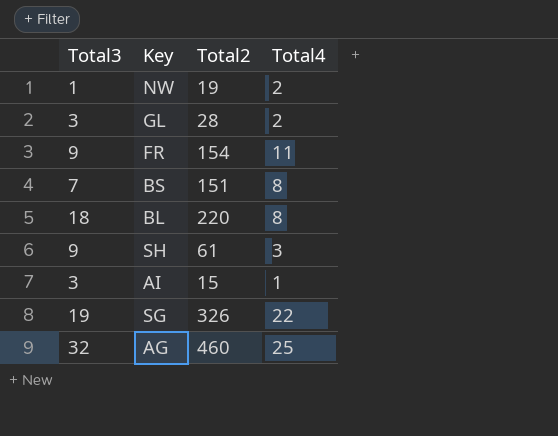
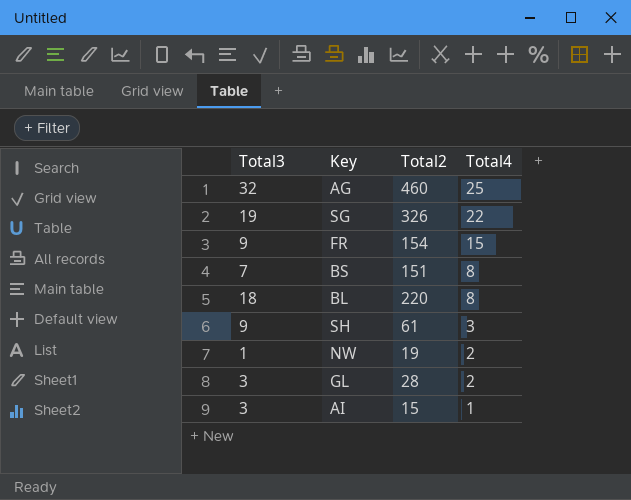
row order: none -> Total4 descending
FR | Total4: 11 -> 15

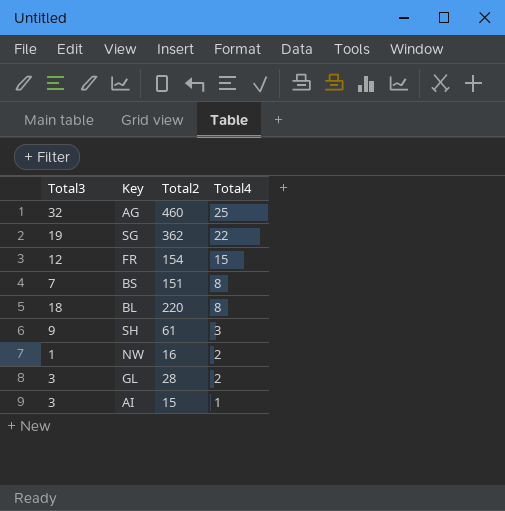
SG | Total2: 326 -> 362
FR | Total3: 9 -> 12
NW | Total2: 19 -> 16

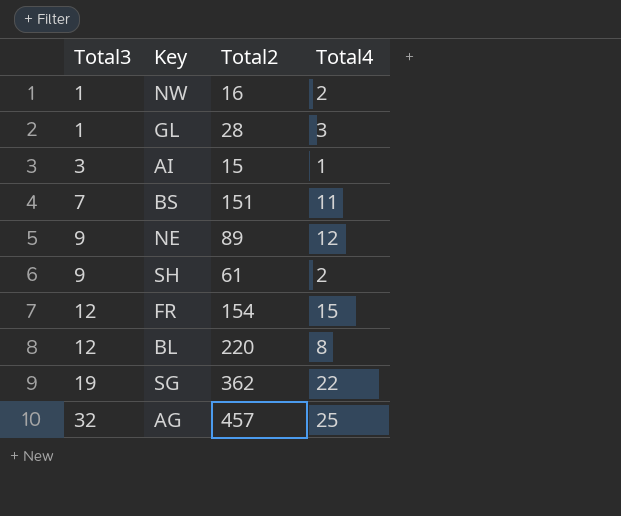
row order: Total4 descending -> Total3 ascending
GL | Total3: 3 -> 1
GL | Total4: 2 -> 3
BS | Total4: 8 -> 11
row NE: none -> 9 | 89 | 12
SH | Total4: 3 -> 2
BL | Total3: 18 -> 12
AG | Total2: 460 -> 457

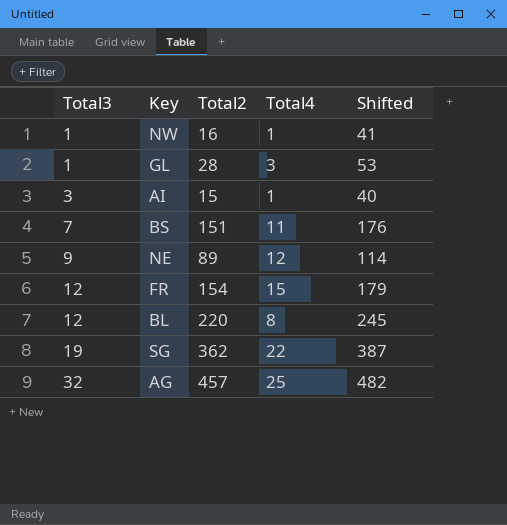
column Shifted | formula: none -> [Total2] + 25
row SH: 9 | 61 | 2 -> none
NW | Total4: 2 -> 1

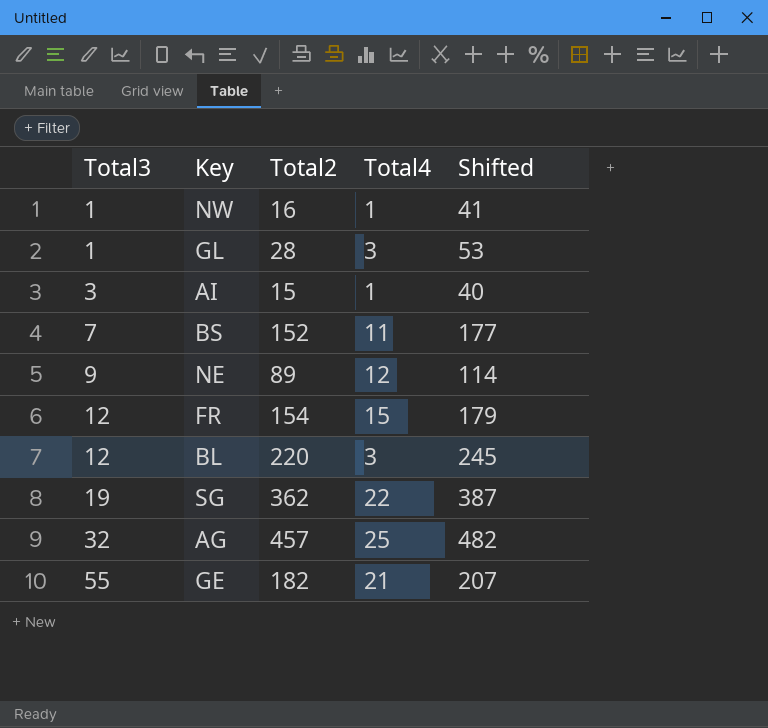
BS | Total2: 151 -> 152
BS | Shifted: 176 -> 177
BL | Total4: 8 -> 3
row GE: none -> 55 | 182 | 21 | 207

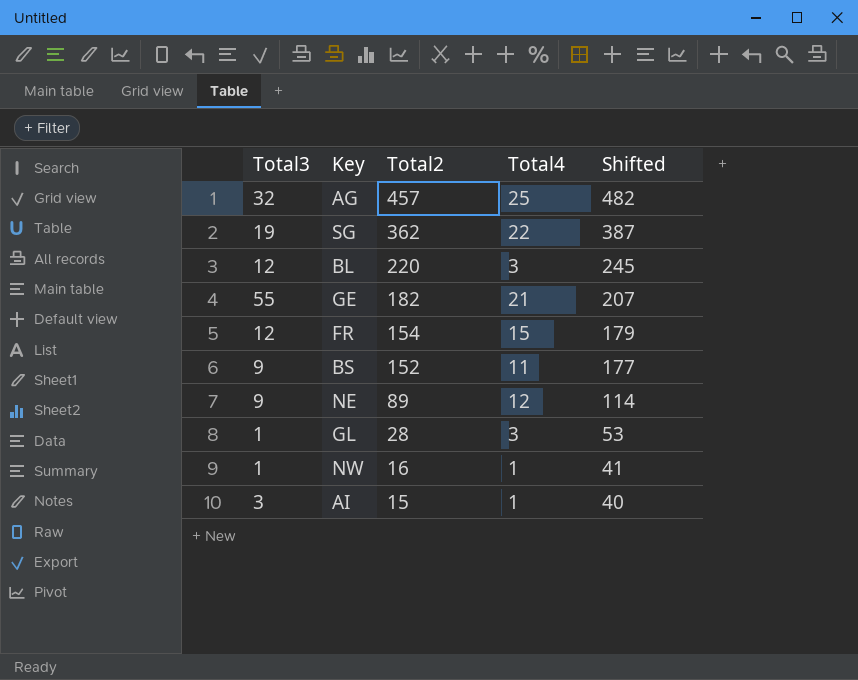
row order: Total3 ascending -> Total2 descending
BS | Total3: 7 -> 9

